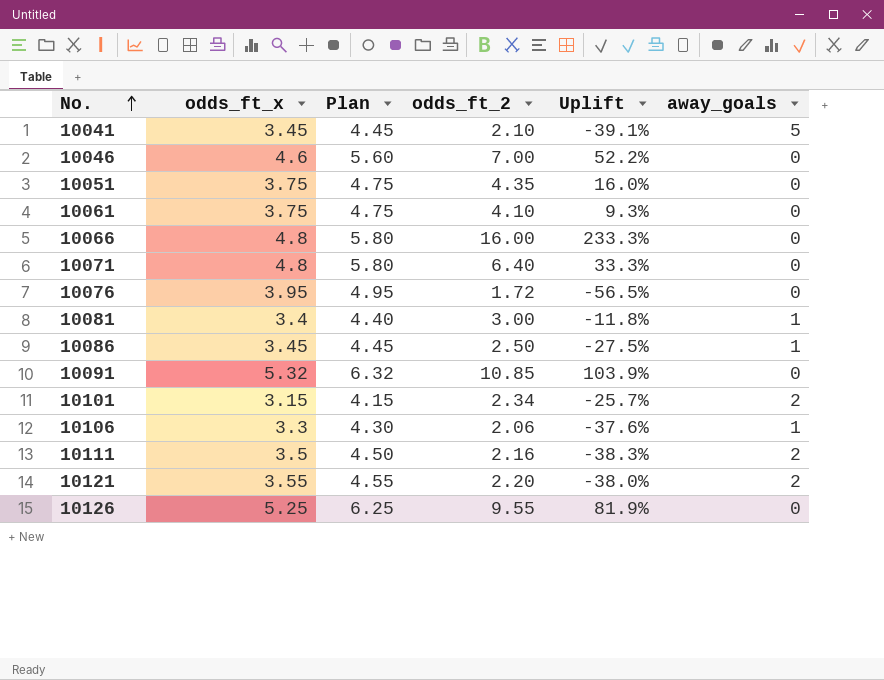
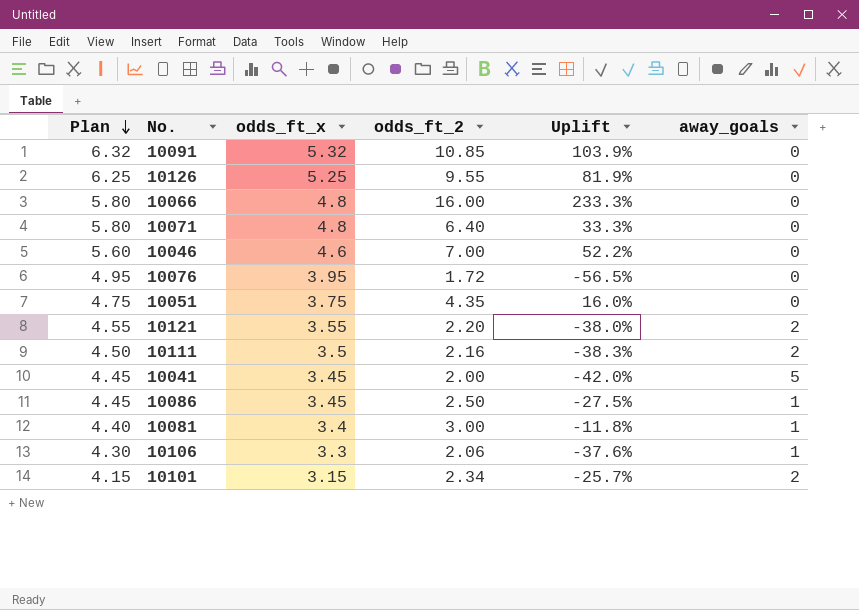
row order: No. ascending -> Plan descending
column Plan | position: 3 -> 1
row 10061: 3.75 | 4.75 | 4.10 | 9.3% | 0 -> none
10041 | odds_ft_2: 2.10 -> 2.00
10041 | Uplift: -39.1% -> -42.0%

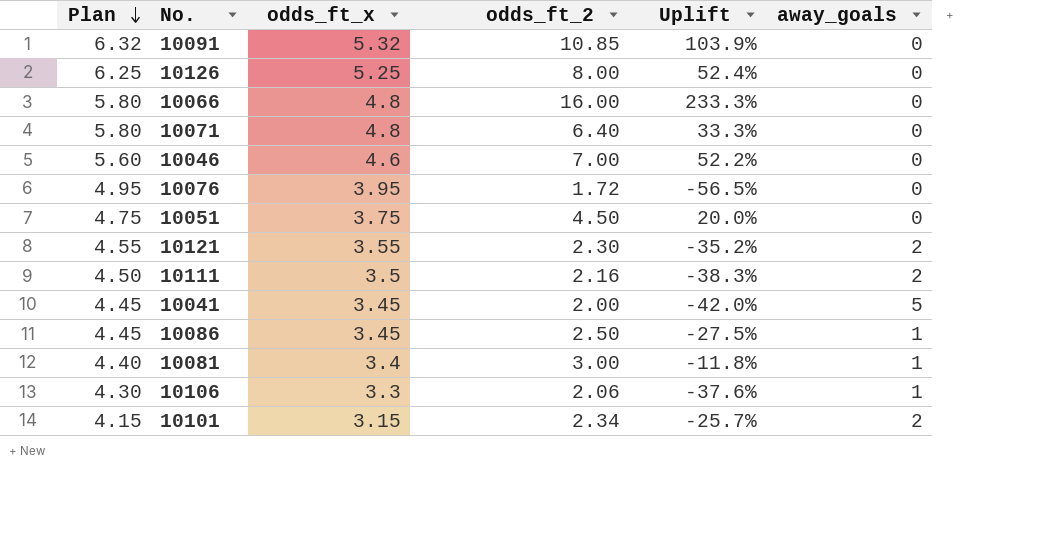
10126 | odds_ft_2: 9.55 -> 8.00
10126 | Uplift: 81.9% -> 52.4%
10051 | odds_ft_2: 4.35 -> 4.50
10051 | Uplift: 16.0% -> 20.0%
10121 | odds_ft_2: 2.20 -> 2.30
10121 | Uplift: -38.0% -> -35.2%

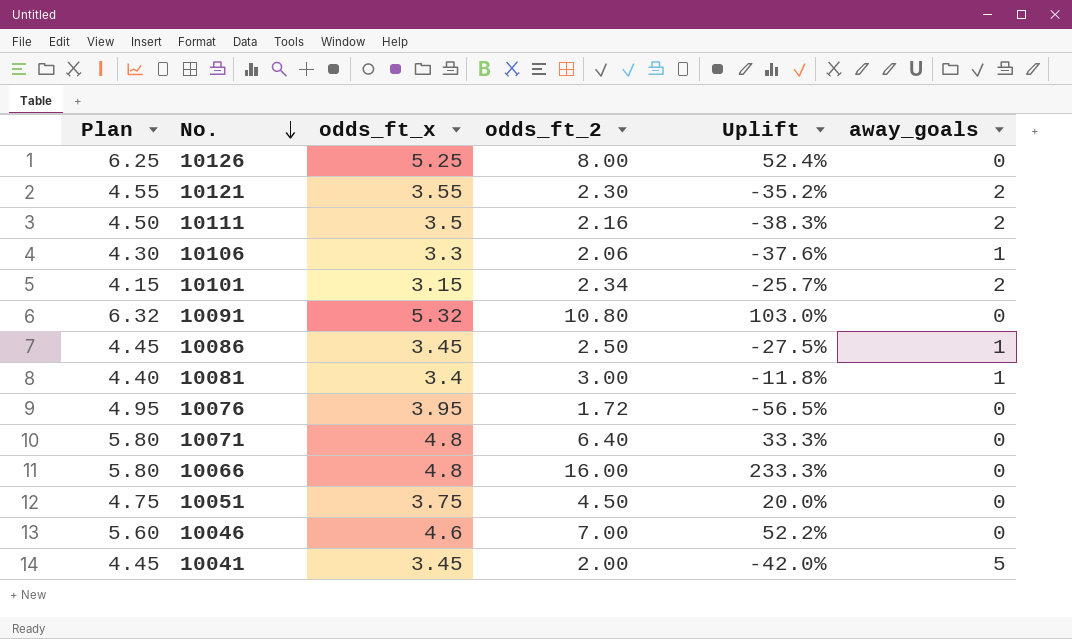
row order: Plan descending -> No. descending
10091 | odds_ft_2: 10.85 -> 10.80
10091 | Uplift: 103.9% -> 103.0%

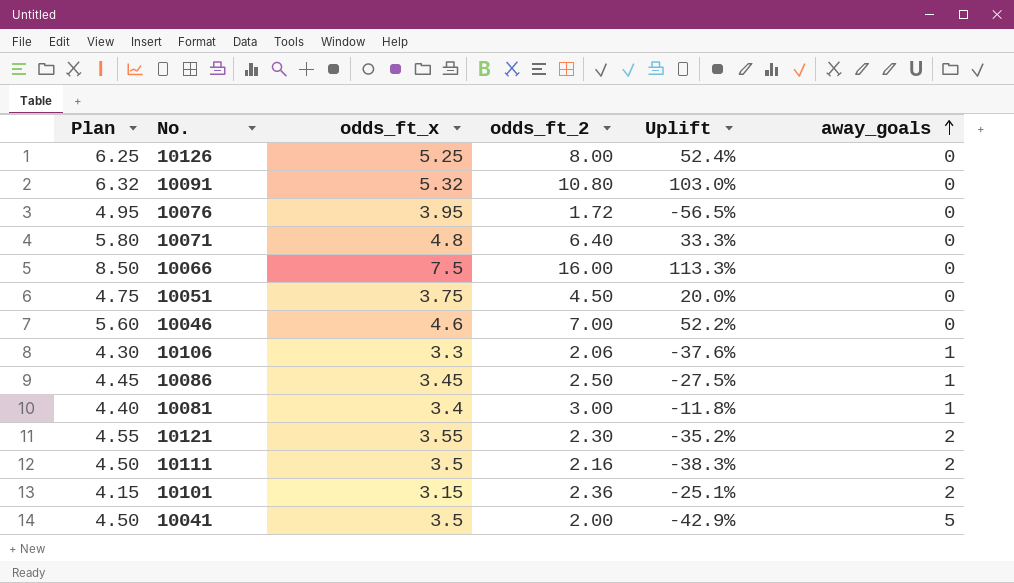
row order: No. descending -> away_goals ascending
10066 | Plan: 5.80 -> 8.50
10066 | odds_ft_x: 4.8 -> 7.5
10066 | Uplift: 233.3% -> 113.3%
10101 | odds_ft_2: 2.34 -> 2.36
10101 | Uplift: -25.7% -> -25.1%
10041 | Plan: 4.45 -> 4.50
10041 | odds_ft_x: 3.45 -> 3.5
10041 | Uplift: -42.0% -> -42.9%

